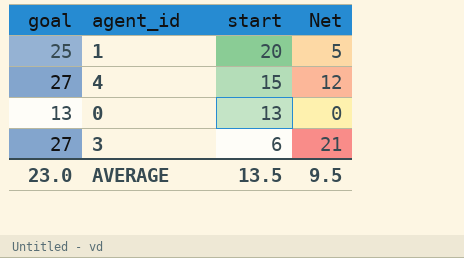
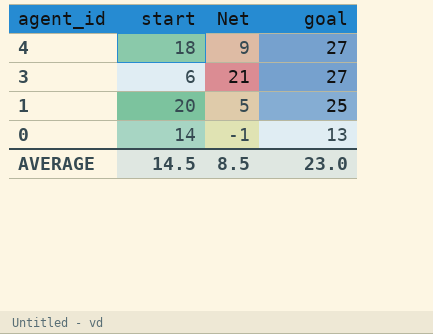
row order: start descending -> agent_id descending
column goal | position: 1 -> 4
4 | start: 15 -> 18
4 | Net: 12 -> 9
0 | start: 13 -> 14
0 | Net: 0 -> -1
AVERAGE | start: 13.5 -> 14.5
AVERAGE | Net: 9.5 -> 8.5

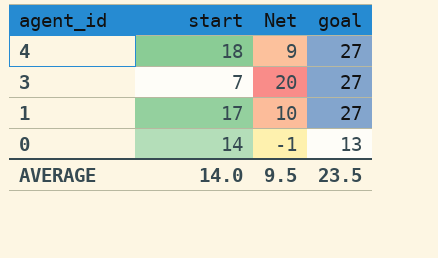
3 | start: 6 -> 7
3 | Net: 21 -> 20
1 | start: 20 -> 17
1 | Net: 5 -> 10
1 | goal: 25 -> 27
AVERAGE | start: 14.5 -> 14.0
AVERAGE | Net: 8.5 -> 9.5
AVERAGE | goal: 23.0 -> 23.5

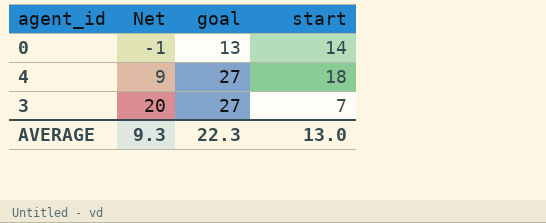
row order: agent_id descending -> Net ascending
column start | position: 2 -> 4
row 1: 17 | 10 | 27 -> none
AVERAGE | Net: 9.5 -> 9.3
AVERAGE | goal: 23.5 -> 22.3
AVERAGE | start: 14.0 -> 13.0

